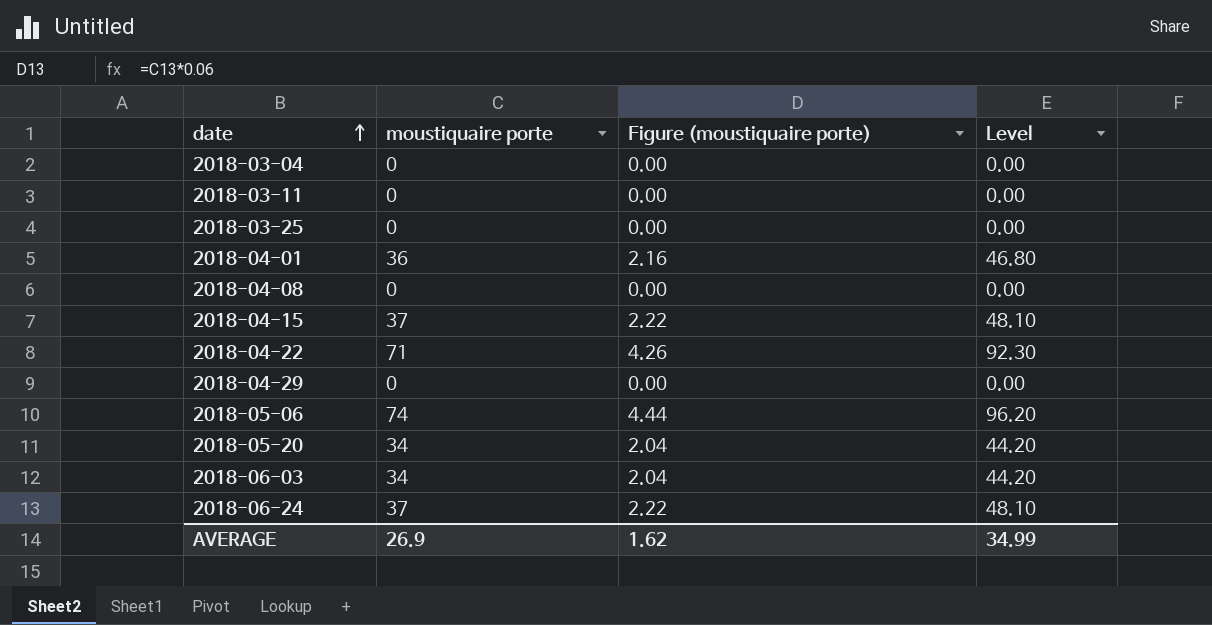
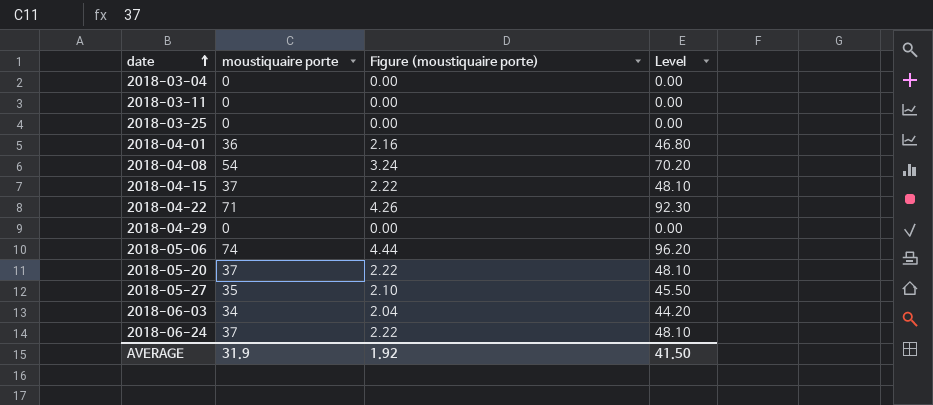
2018-04-08 | moustiquaire porte: 0 -> 54
2018-04-08 | Figure (moustiquaire porte): 0.00 -> 3.24
2018-04-08 | Level: 0.00 -> 70.20
2018-05-20 | moustiquaire porte: 34 -> 37
2018-05-20 | Figure (moustiquaire porte): 2.04 -> 2.22
2018-05-20 | Level: 44.20 -> 48.10
row 2018-05-27: none -> 35 | 2.10 | 45.50
AVERAGE | moustiquaire porte: 26.9 -> 31.9
AVERAGE | Figure (moustiquaire porte): 1.62 -> 1.92
AVERAGE | Level: 34.99 -> 41.50

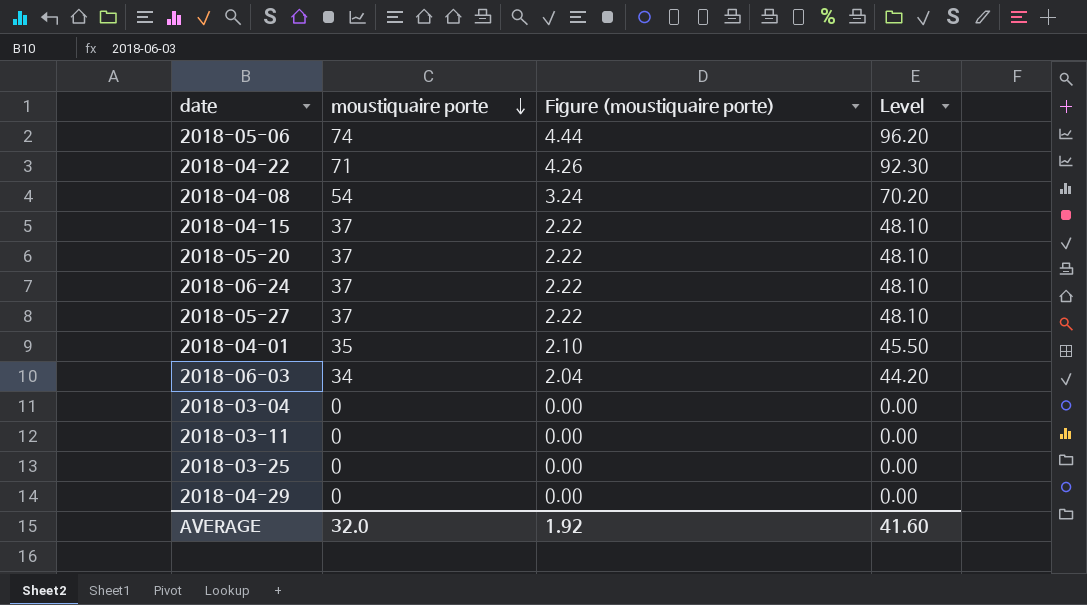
row order: date ascending -> moustiquaire porte descending
2018-05-27 | moustiquaire porte: 35 -> 37
2018-05-27 | Figure (moustiquaire porte): 2.10 -> 2.22
2018-05-27 | Level: 45.50 -> 48.10
2018-04-01 | moustiquaire porte: 36 -> 35
2018-04-01 | Figure (moustiquaire porte): 2.16 -> 2.10
2018-04-01 | Level: 46.80 -> 45.50
AVERAGE | moustiquaire porte: 31.9 -> 32.0
AVERAGE | Level: 41.50 -> 41.60

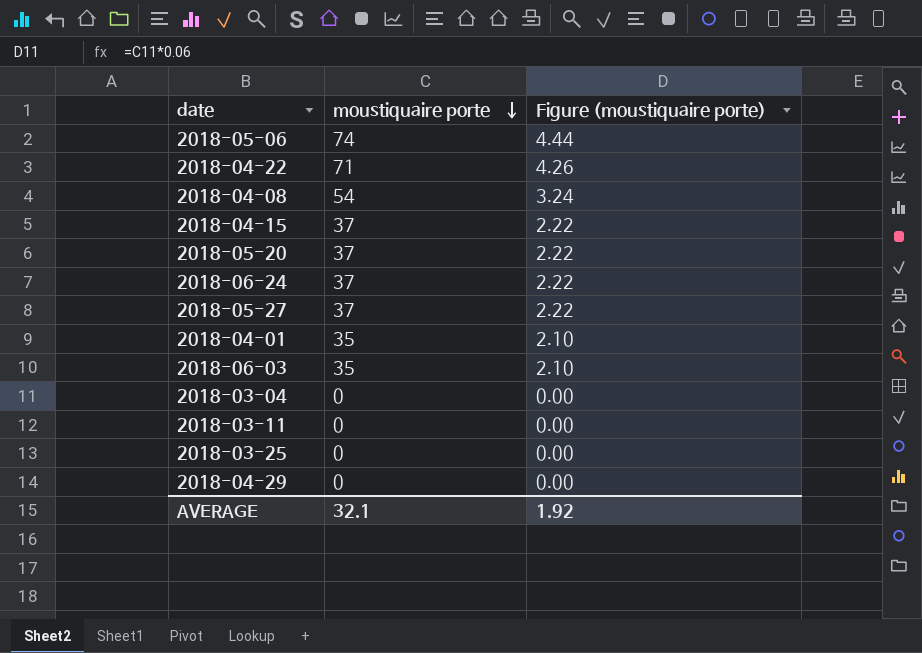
column Level | formula: [moustiquaire porte] * 1.3 -> none
2018-06-03 | moustiquaire porte: 34 -> 35
2018-06-03 | Figure (moustiquaire porte): 2.04 -> 2.10
AVERAGE | moustiquaire porte: 32.0 -> 32.1

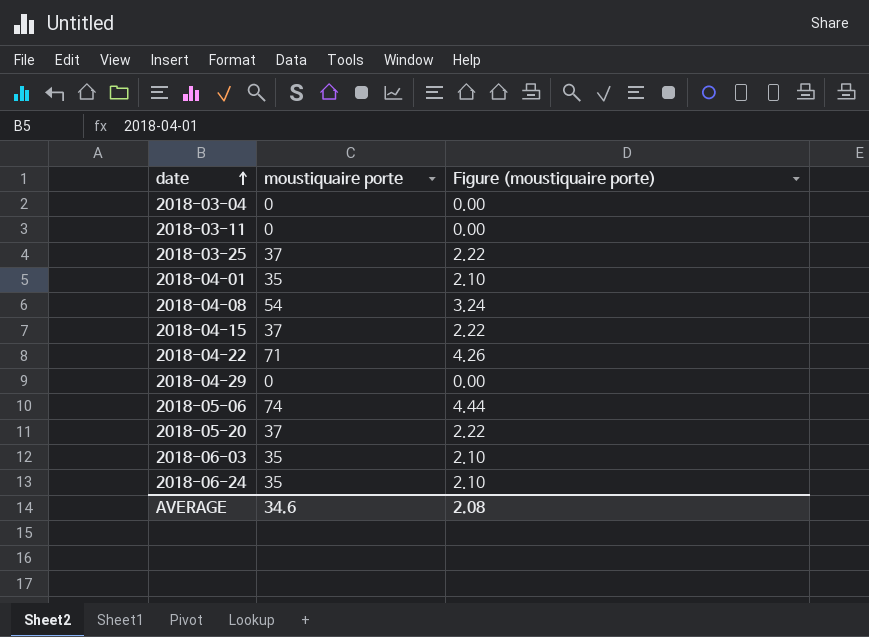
row order: moustiquaire porte descending -> date ascending
row 2018-05-27: 37 | 2.22 -> none
2018-03-25 | moustiquaire porte: 0 -> 37
2018-03-25 | Figure (moustiquaire porte): 0.00 -> 2.22
2018-06-24 | moustiquaire porte: 37 -> 35
2018-06-24 | Figure (moustiquaire porte): 2.22 -> 2.10
AVERAGE | moustiquaire porte: 32.1 -> 34.6
AVERAGE | Figure (moustiquaire porte): 1.92 -> 2.08

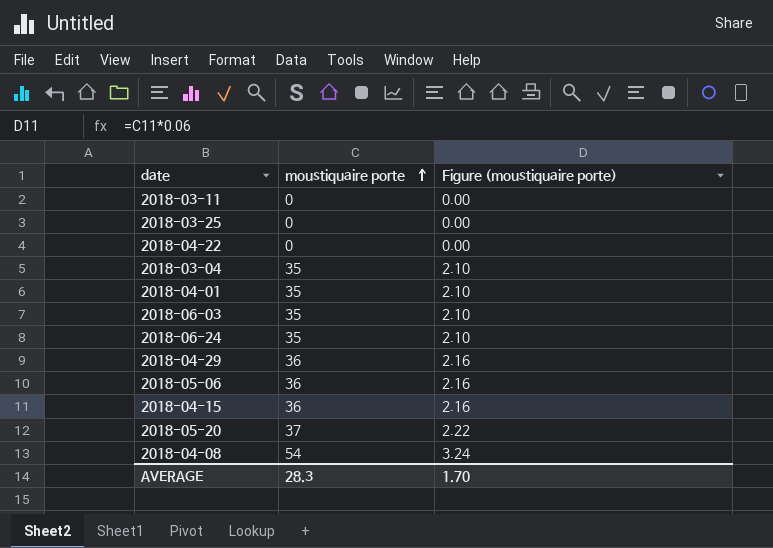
row order: date ascending -> moustiquaire porte ascending
2018-03-25 | moustiquaire porte: 37 -> 0
2018-03-25 | Figure (moustiquaire porte): 2.22 -> 0.00
2018-04-22 | moustiquaire porte: 71 -> 0
2018-04-22 | Figure (moustiquaire porte): 4.26 -> 0.00
2018-03-04 | moustiquaire porte: 0 -> 35
2018-03-04 | Figure (moustiquaire porte): 0.00 -> 2.10
2018-04-29 | moustiquaire porte: 0 -> 36
2018-04-29 | Figure (moustiquaire porte): 0.00 -> 2.16
2018-05-06 | moustiquaire porte: 74 -> 36
2018-05-06 | Figure (moustiquaire porte): 4.44 -> 2.16
2018-04-15 | moustiquaire porte: 37 -> 36
2018-04-15 | Figure (moustiquaire porte): 2.22 -> 2.16
AVERAGE | moustiquaire porte: 34.6 -> 28.3
AVERAGE | Figure (moustiquaire porte): 2.08 -> 1.70

